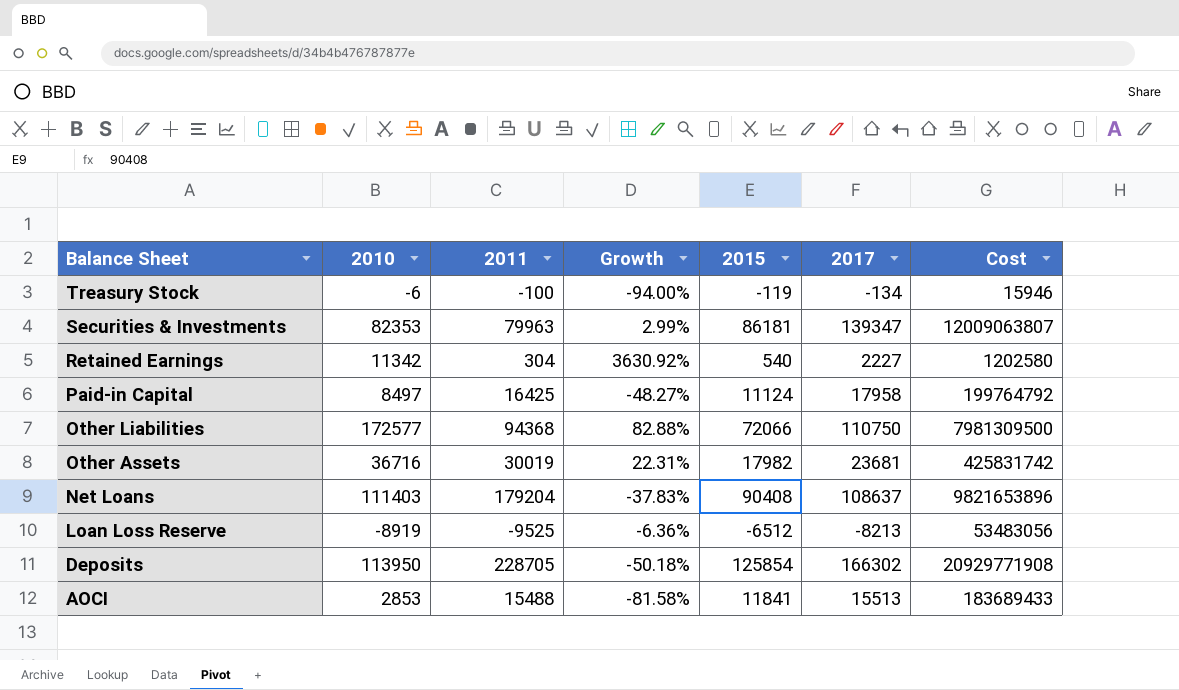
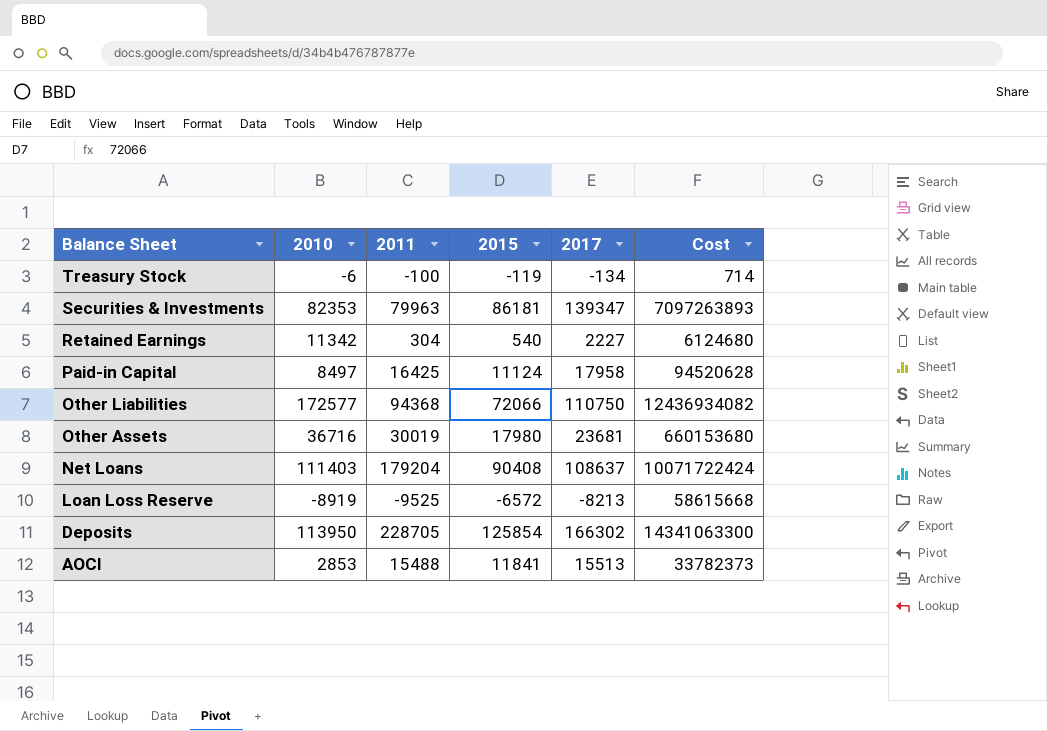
column Growth | formula: ([2010] - [2011]) / [2011] -> none
column Cost | formula: [2015] * [2017] -> [2010] * [2015]
Other Assets | 2015: 17982 -> 17980
Loan Loss Reserve | 2015: -6512 -> -6572

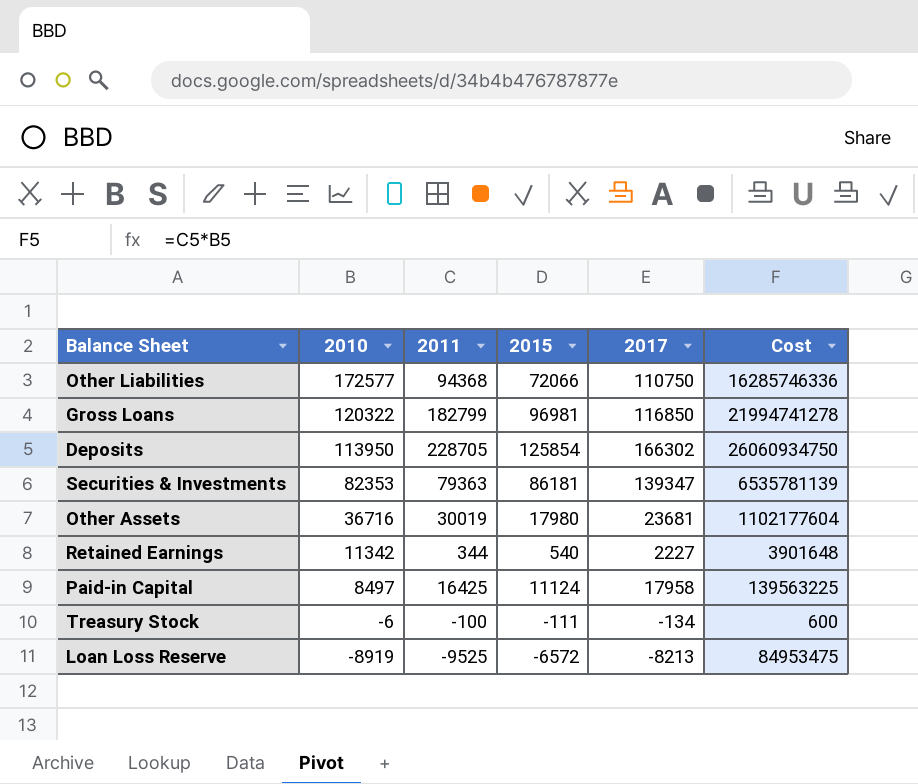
row order: Balance Sheet descending -> 2010 descending
column Cost | formula: [2010] * [2015] -> [2010] * [2011]
row Net Loans: 111403 | 179204 | 90408 | 108637 | 10071722424 -> none
row AOCI: 2853 | 15488 | 11841 | 15513 | 33782373 -> none
row Gross Loans: none -> 120322 | 182799 | 96981 | 116850 | 21994741278
Securities & Investments | 2011: 79963 -> 79363
Retained Earnings | 2011: 304 -> 344
Treasury Stock | 2015: -119 -> -111

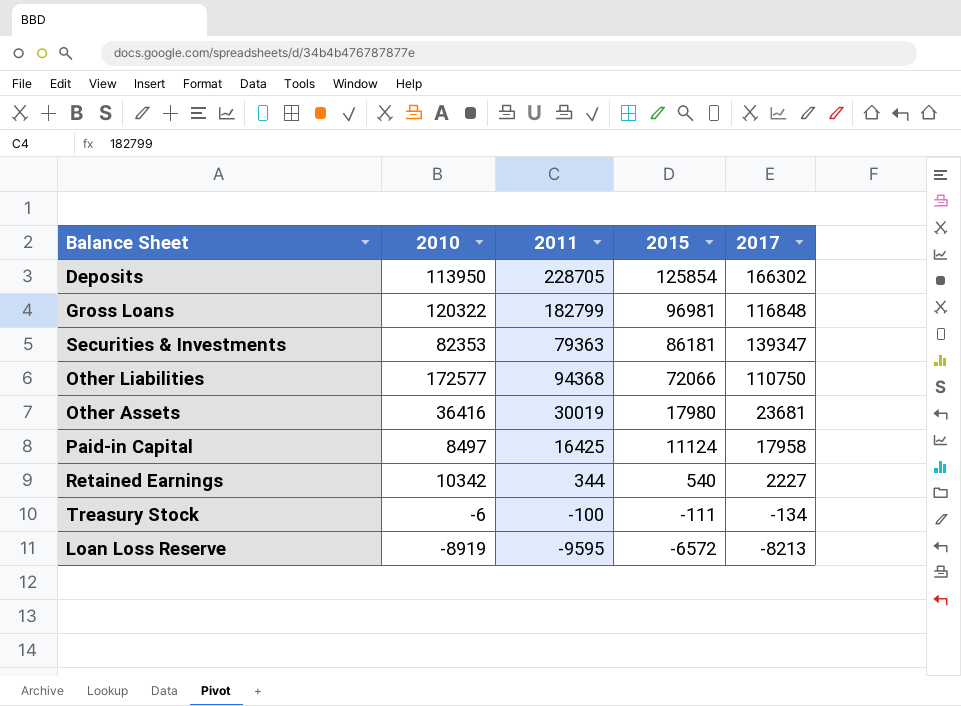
row order: 2010 descending -> 2015 descending
column Cost | formula: [2010] * [2011] -> none
Gross Loans | 2017: 116850 -> 116848
Other Assets | 2010: 36716 -> 36416
Retained Earnings | 2010: 11342 -> 10342
Loan Loss Reserve | 2011: -9525 -> -9595

